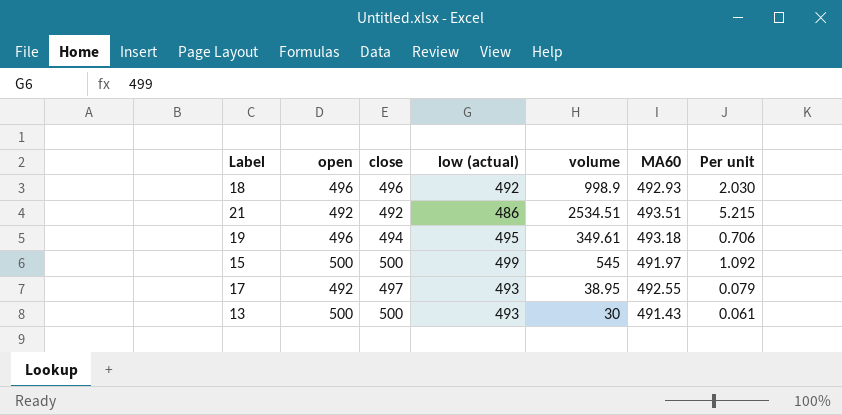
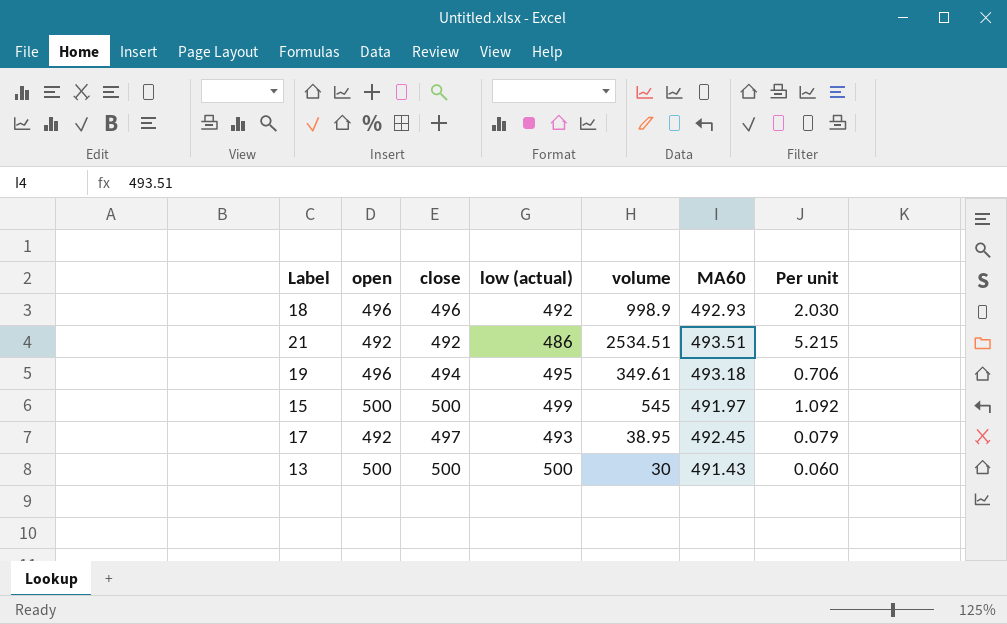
17 | MA60: 492.55 -> 492.45
13 | low (actual): 493 -> 500
13 | Per unit: 0.061 -> 0.060

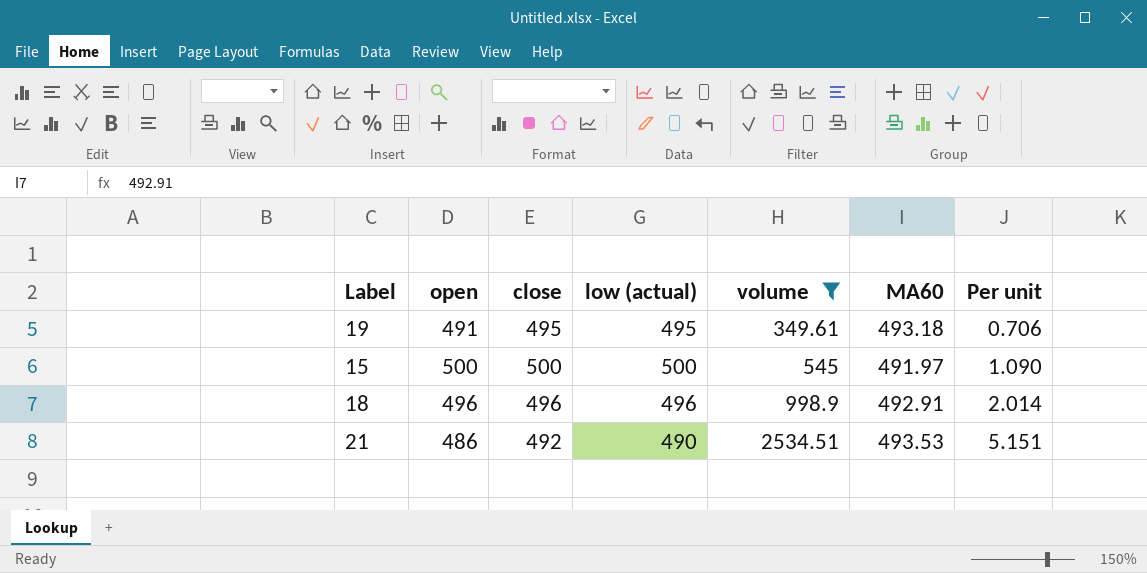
filter: none -> volume >= 349.61
row order: none -> volume ascending
column Per unit | formula: [volume] / [low (actual)] -> [volume] / [close]
19 | open: 496 -> 491
19 | close: 494 -> 495
15 | low (actual): 499 -> 500
18 | low (actual): 492 -> 496
18 | MA60: 492.93 -> 492.91
21 | open: 492 -> 486
21 | low (actual): 486 -> 490
21 | MA60: 493.51 -> 493.53

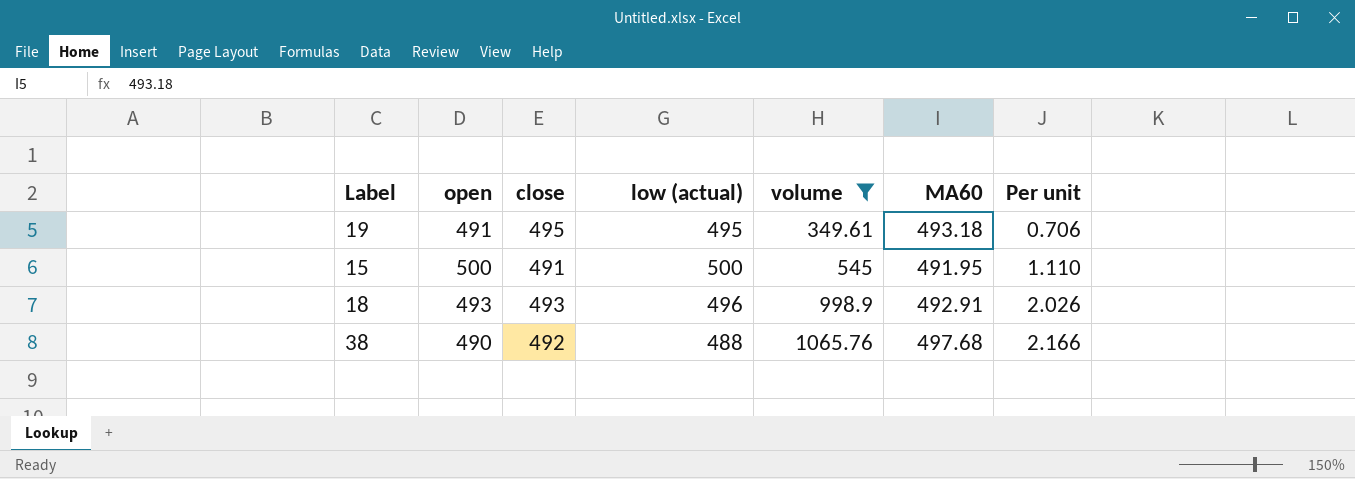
row 21: 486 | 492 | 490 | 2534.51 | 493.53 | 5.151 -> none
15 | close: 500 -> 491
15 | MA60: 491.97 -> 491.95
15 | Per unit: 1.090 -> 1.110
18 | open: 496 -> 493
18 | close: 496 -> 493
18 | Per unit: 2.014 -> 2.026
row 38: none -> 490 | 492 | 488 | 1065.76 | 497.68 | 2.166

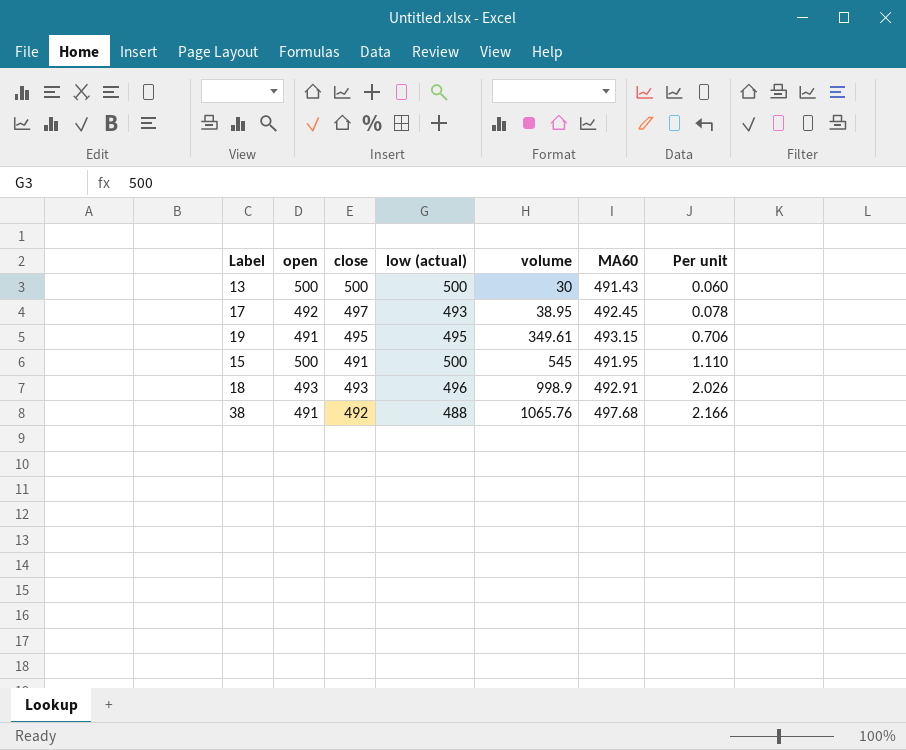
filter: volume >= 349.61 -> none
19 | MA60: 493.18 -> 493.15
38 | open: 490 -> 491

